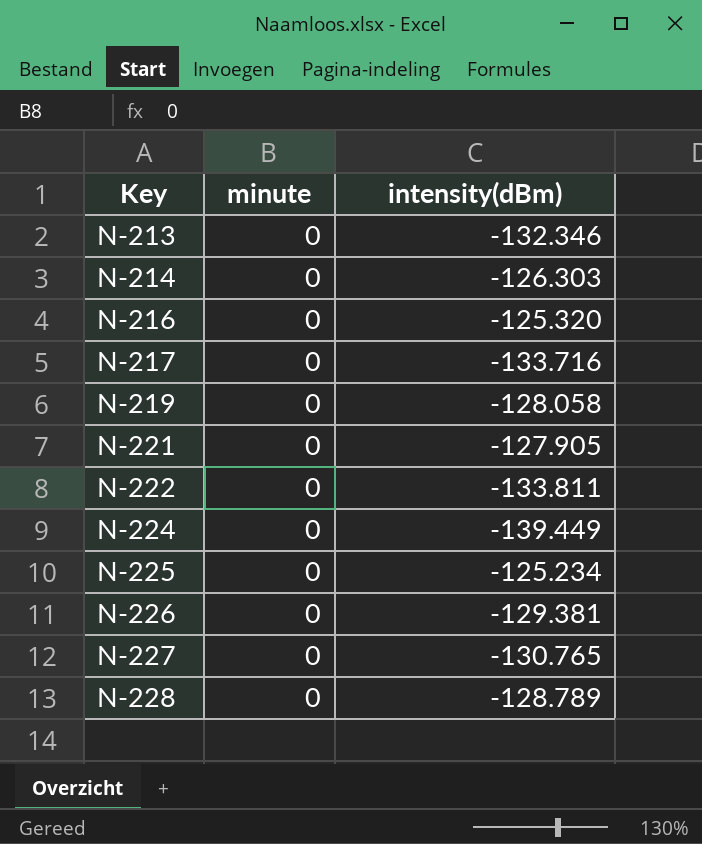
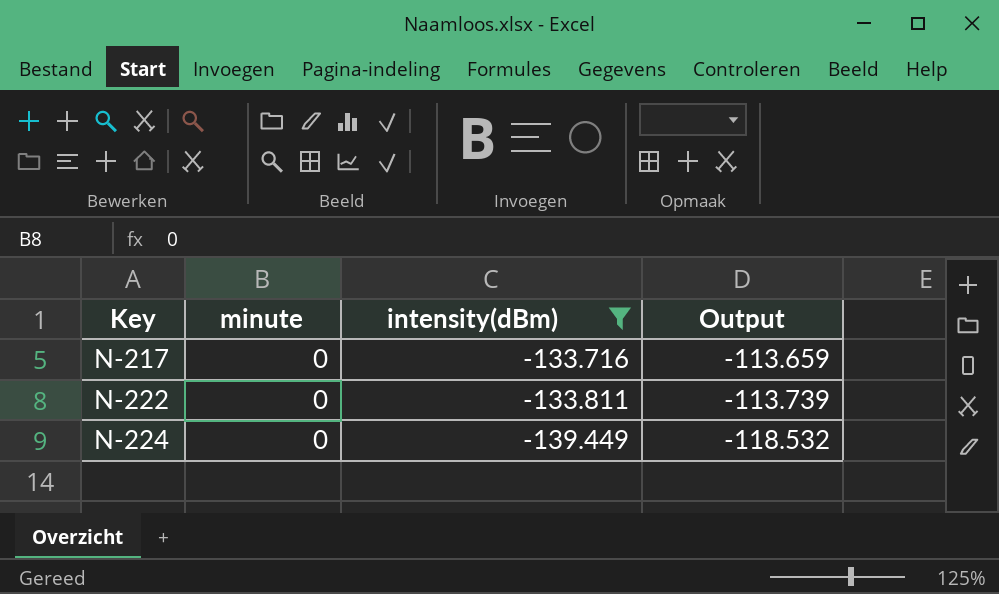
filter: none -> intensity(dBm) <= -133.716
column Output | formula: none -> [intensity(dBm)] * 0.85

